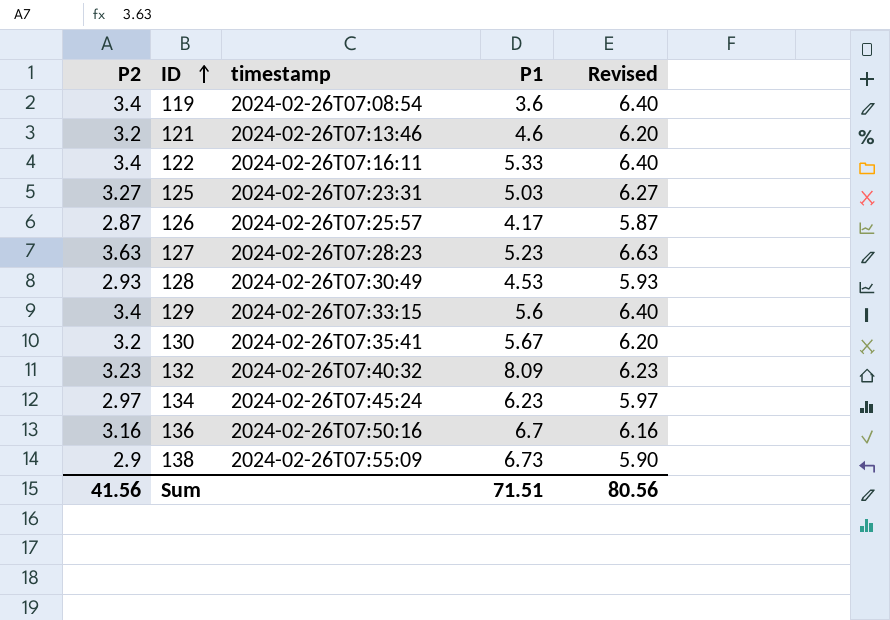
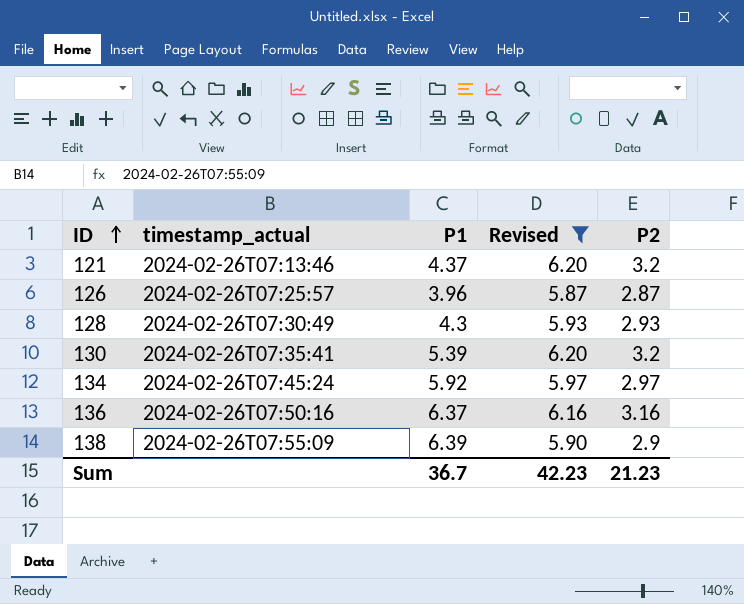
filter: none -> Revised <= 6.20
column name: timestamp -> timestamp_actual
column P2 | position: 1 -> 5
121 | P1: 4.6 -> 4.37
126 | P1: 4.17 -> 3.96
128 | P1: 4.53 -> 4.3
130 | P1: 5.67 -> 5.39
134 | P1: 6.23 -> 5.92
136 | P1: 6.7 -> 6.37
138 | P1: 6.73 -> 6.39
Sum | P1: 71.51 -> 36.7
Sum | Revised: 80.56 -> 42.23
Sum | P2: 41.56 -> 21.23

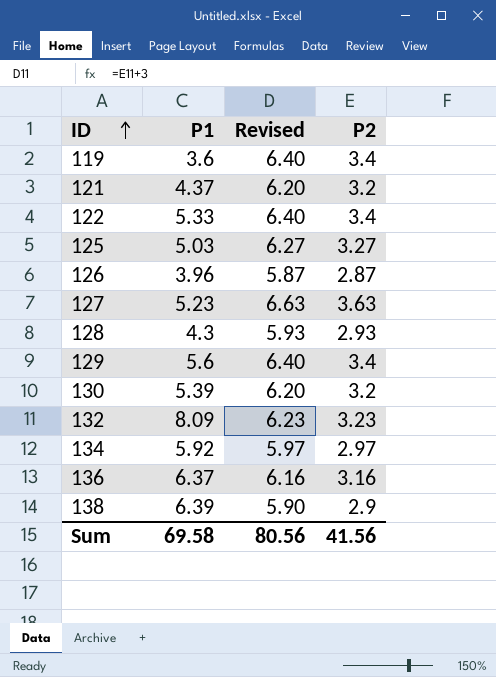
filter: Revised <= 6.20 -> none
column timestamp_actual | position: 2 -> none
Sum | P1: 36.7 -> 69.58
Sum | Revised: 42.23 -> 80.56
Sum | P2: 21.23 -> 41.56

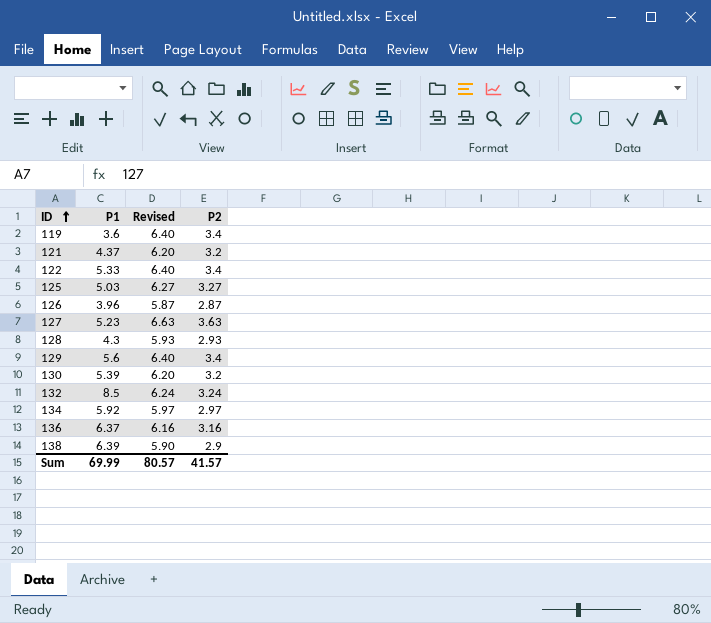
132 | P1: 8.09 -> 8.5
132 | Revised: 6.23 -> 6.24
132 | P2: 3.23 -> 3.24
Sum | P1: 69.58 -> 69.99
Sum | Revised: 80.56 -> 80.57
Sum | P2: 41.56 -> 41.57

